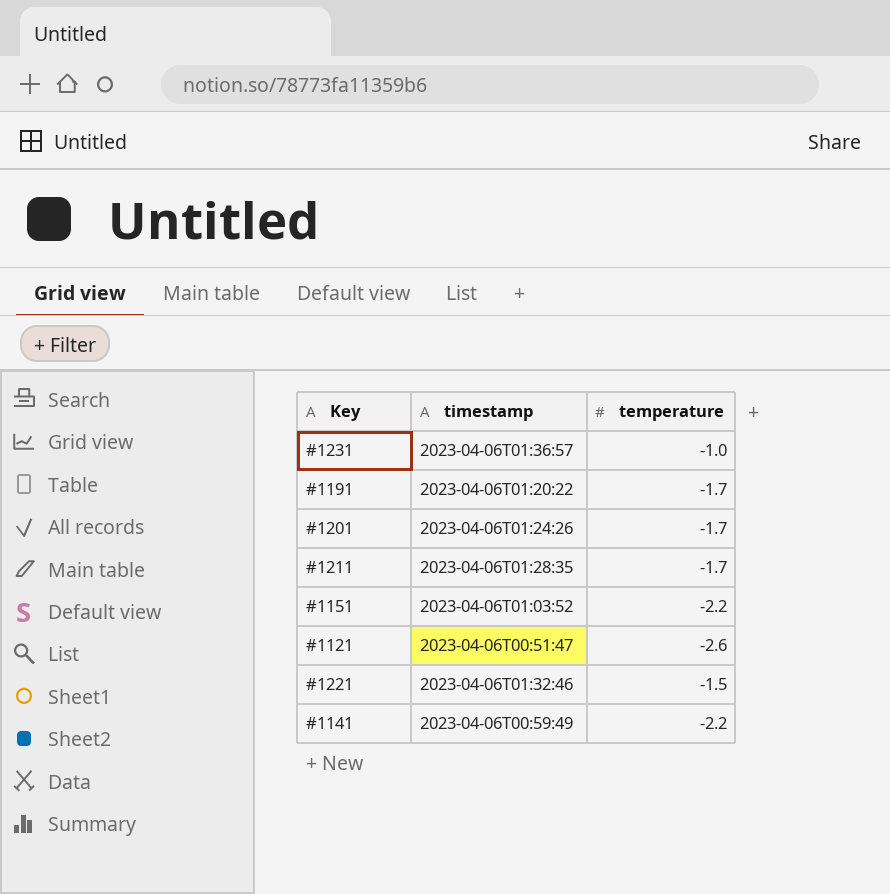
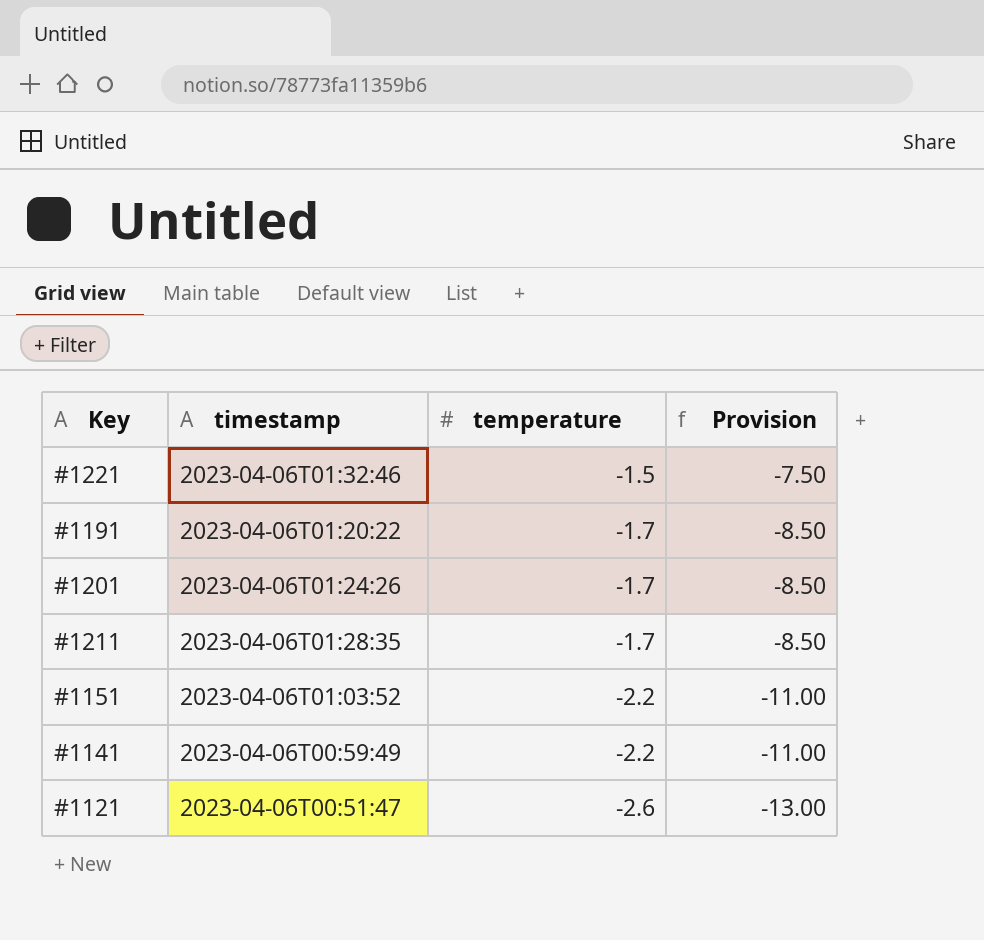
row order: none -> temperature descending
column Provision | formula: none -> [temperature] * 5
row #1231: 2023-04-06T01:36:57 | -1.0 -> none

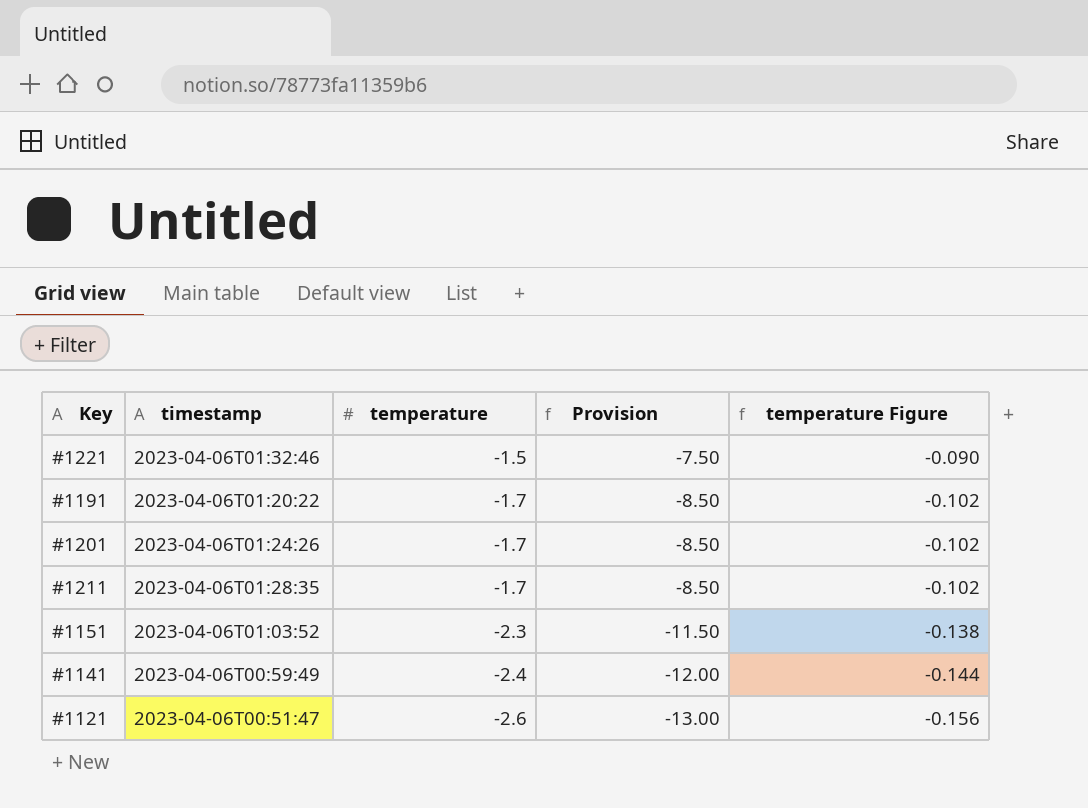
column temperature Figure | formula: none -> [temperature] * 0.06
#1151 | temperature: -2.2 -> -2.3
#1151 | Provision: -11.00 -> -11.50
#1141 | temperature: -2.2 -> -2.4
#1141 | Provision: -11.00 -> -12.00

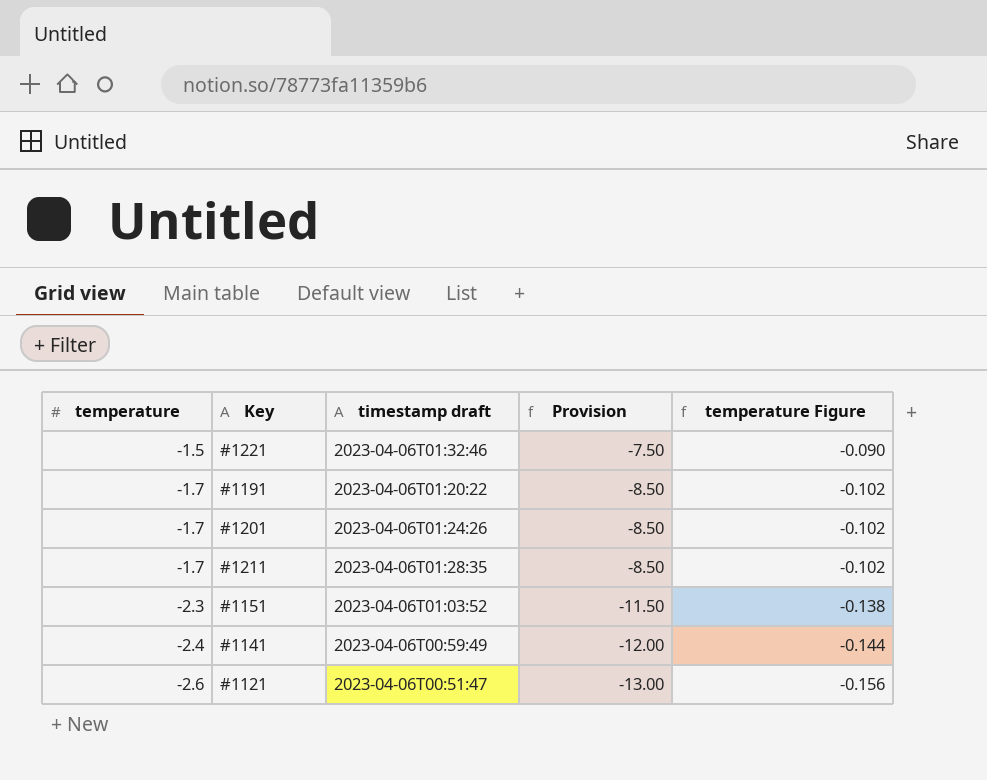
column temperature | position: 3 -> 1
column name: timestamp -> timestamp draft

